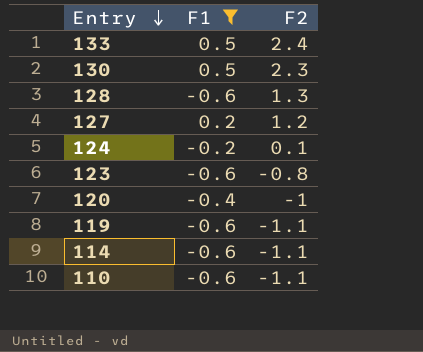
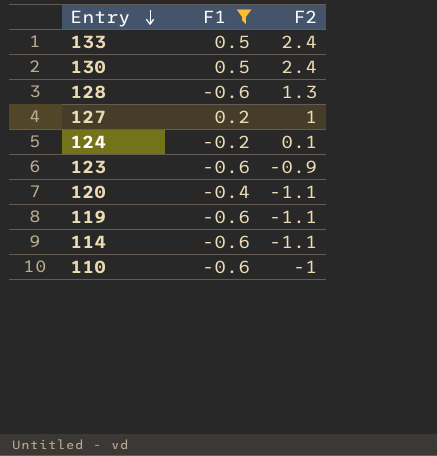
130 | F2: 2.3 -> 2.4
127 | F2: 1.2 -> 1
123 | F2: -0.8 -> -0.9
120 | F2: -1 -> -1.1
110 | F2: -1.1 -> -1

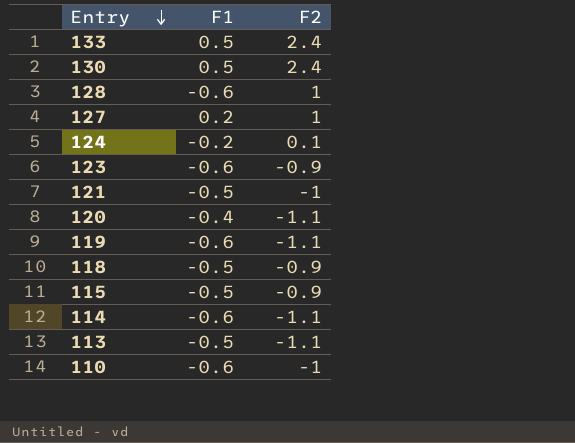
filter: F1 != -0.5 -> none
128 | F2: 1.3 -> 1

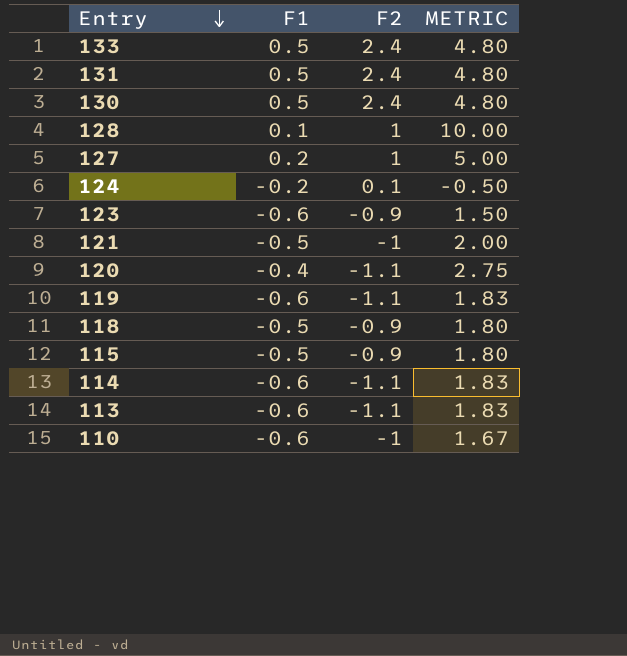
column METRIC | formula: none -> [F2] / [F1]
row 131: none -> 0.5 | 2.4 | 4.80
128 | F1: -0.6 -> 0.1
113 | F1: -0.5 -> -0.6

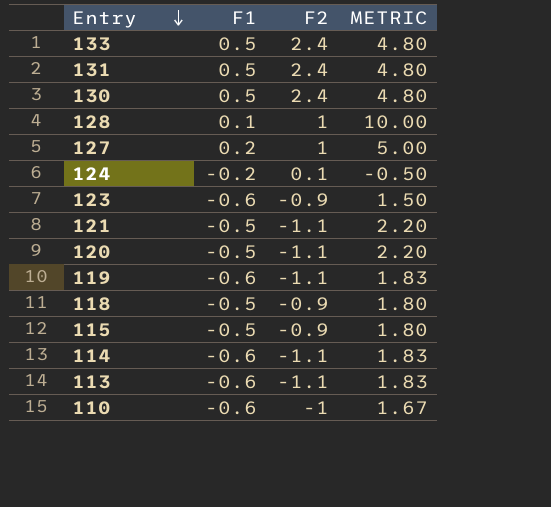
121 | F2: -1 -> -1.1
121 | METRIC: 2.00 -> 2.20
120 | F1: -0.4 -> -0.5
120 | METRIC: 2.75 -> 2.20

